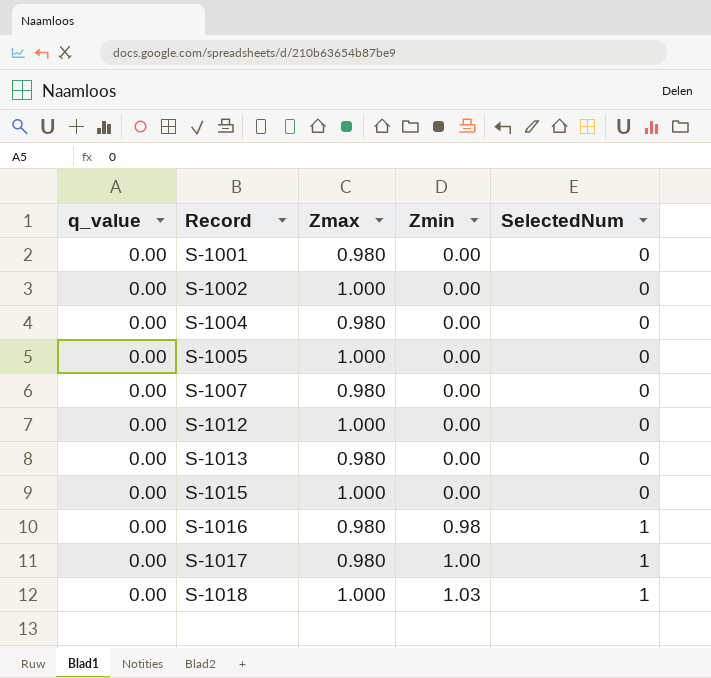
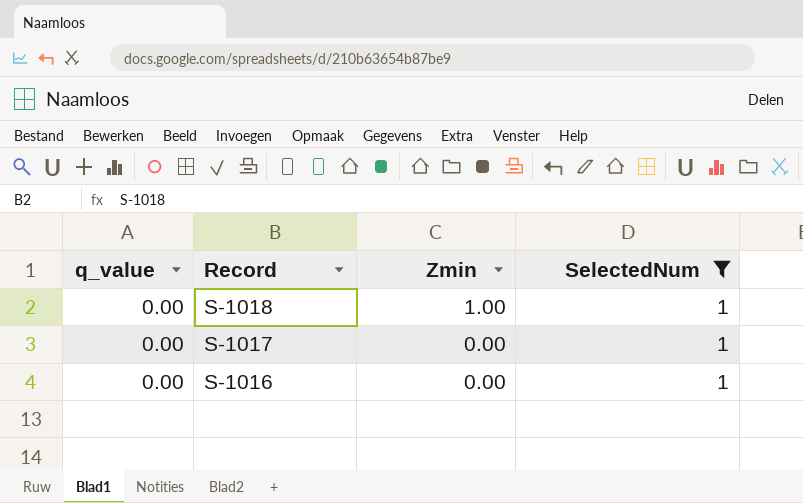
filter: none -> SelectedNum = 1
row order: Record ascending -> Record descending
column Zmax | position: 3 -> none
S-1018 | Zmin: 1.03 -> 1.00
S-1017 | Zmin: 1.00 -> 0.00
S-1016 | Zmin: 0.98 -> 0.00

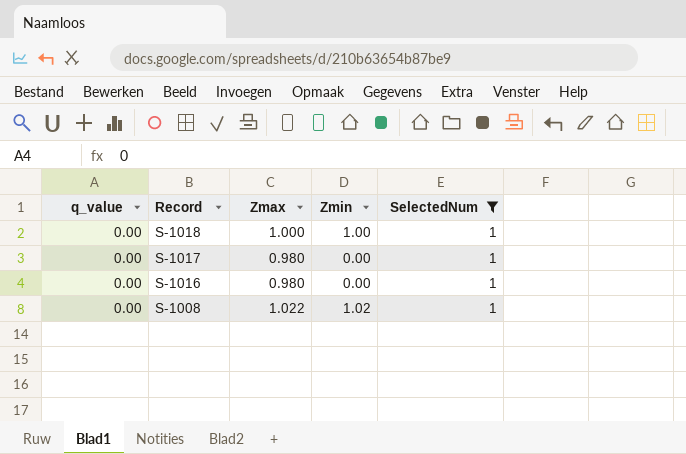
column Zmax | position: none -> 3
row S-1008: none -> 0.00 | 1.022 | 1.02 | 1

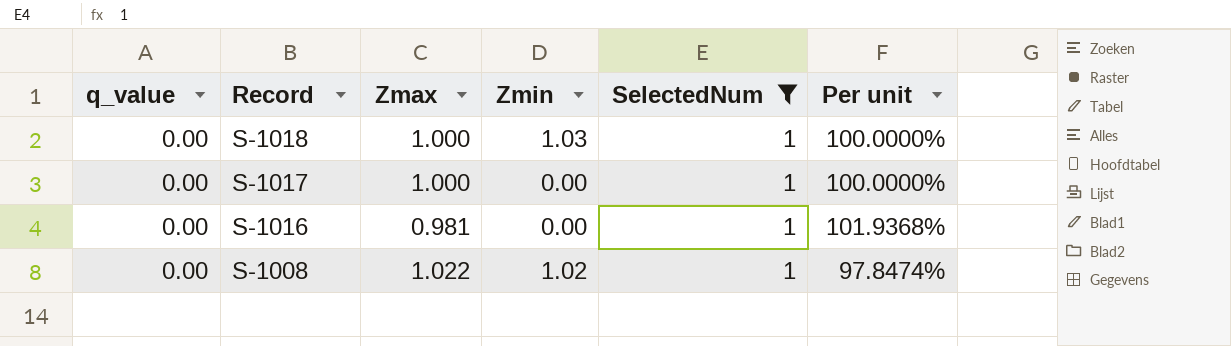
column Per unit | formula: none -> [SelectedNum] / [Zmax]
S-1018 | Zmin: 1.00 -> 1.03
S-1017 | Zmax: 0.980 -> 1.000
S-1016 | Zmax: 0.980 -> 0.981

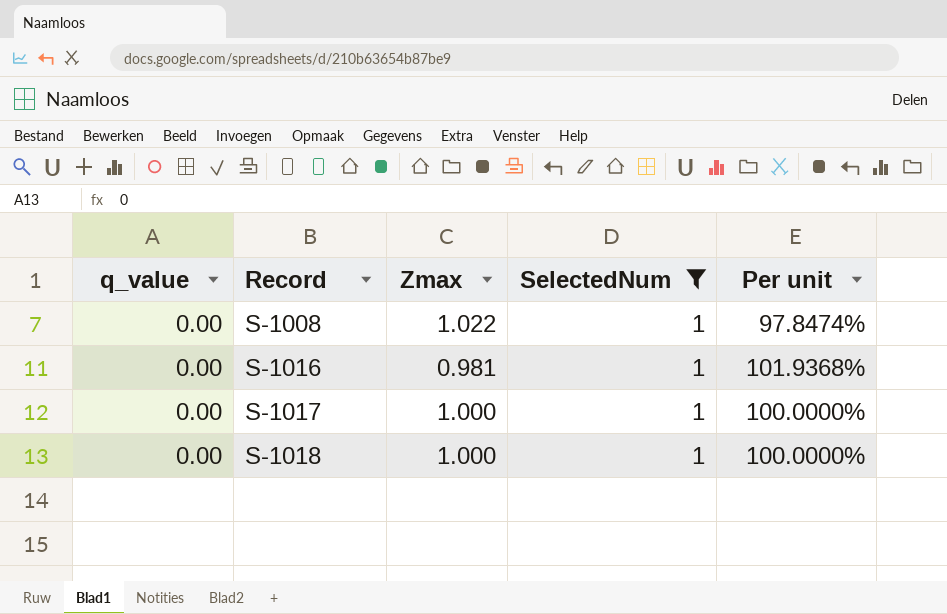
row order: Record descending -> Record ascending
column Zmin | position: 4 -> none

